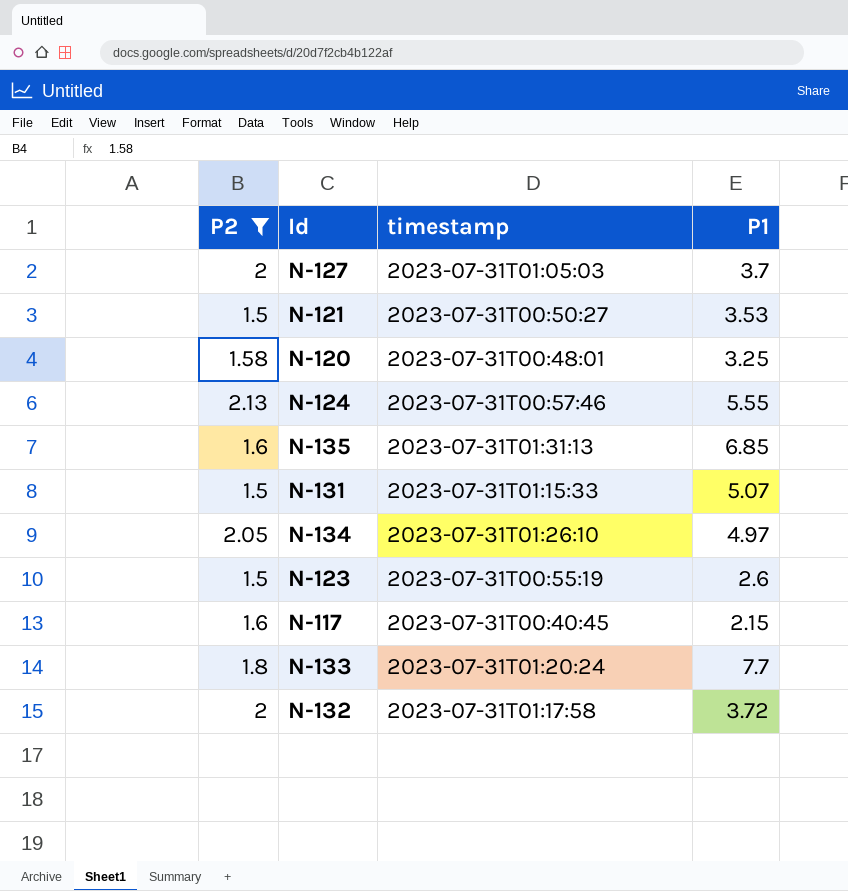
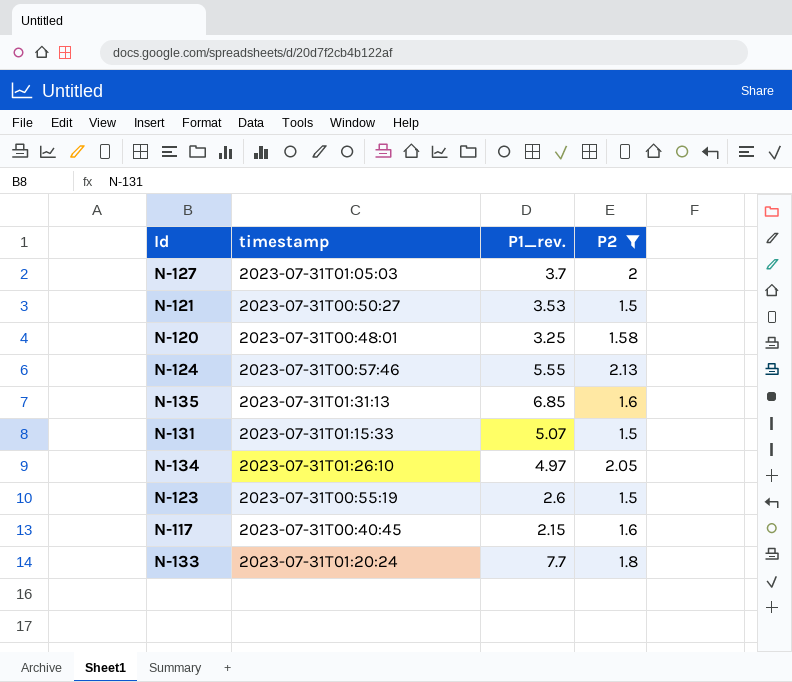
column name: P1 -> P1_rev.
column P2 | position: 1 -> 4
row N-132: 2 | 2023-07-31T01:17:58 | 3.72 -> none

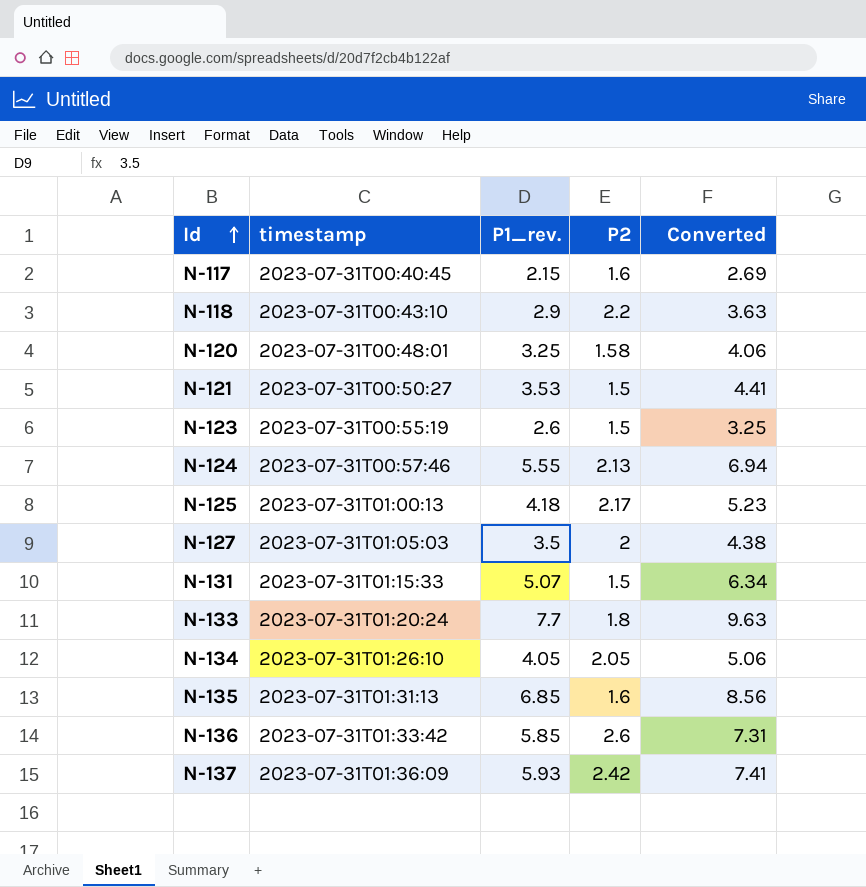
filter: P2 <= 2.13 -> none
row order: none -> Id ascending
column Converted | formula: none -> [P1_rev.] * 1.25
N-127 | P1_rev.: 3.7 -> 3.5
N-134 | P1_rev.: 4.97 -> 4.05

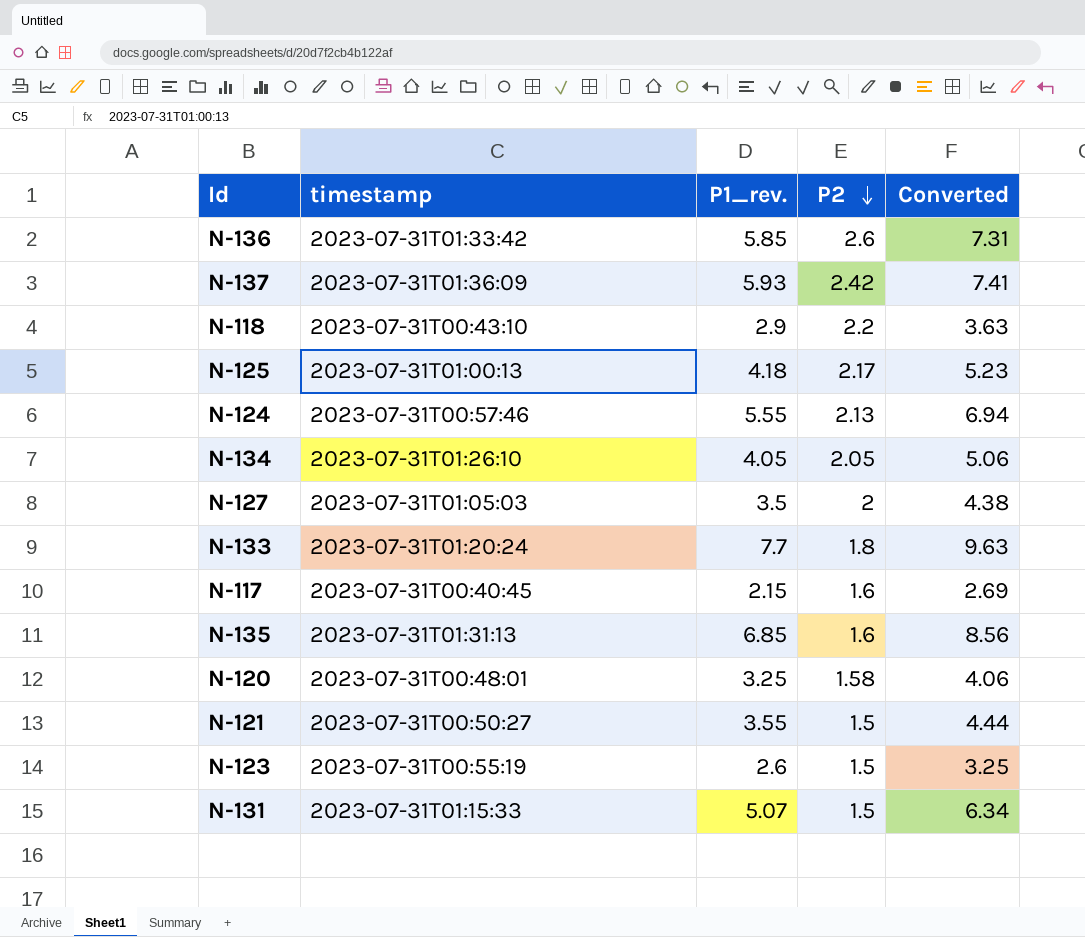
row order: Id ascending -> P2 descending
N-121 | P1_rev.: 3.53 -> 3.55
N-121 | Converted: 4.41 -> 4.44

